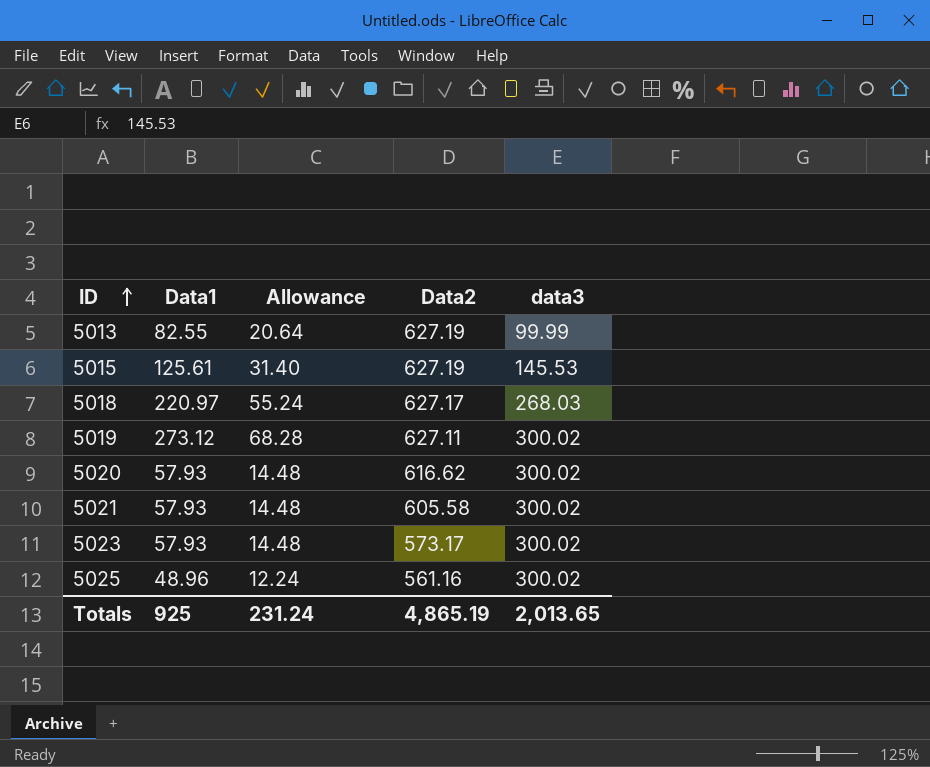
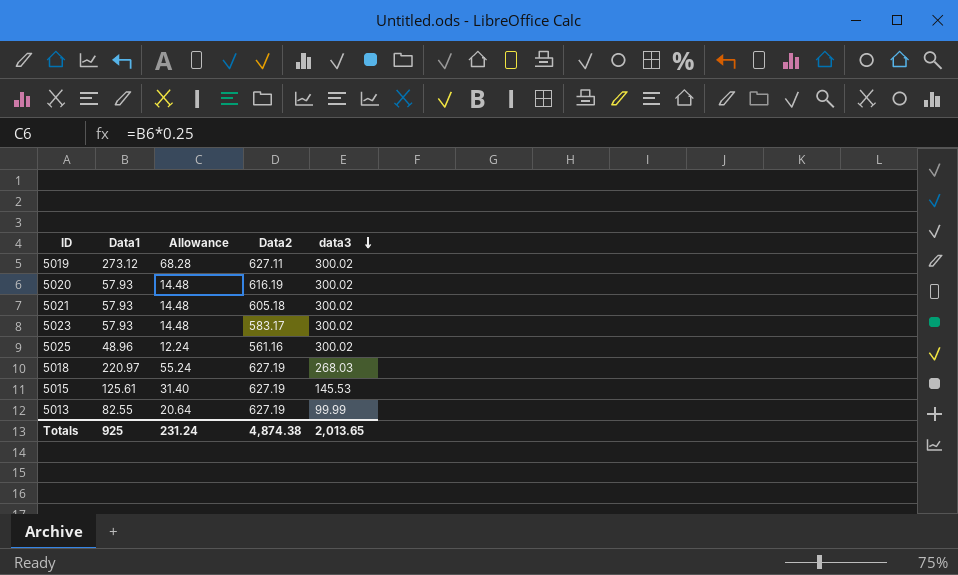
row order: ID ascending -> data3 descending
5020 | Data2: 616.62 -> 616.19
5021 | Data2: 605.58 -> 605.18
5023 | Data2: 573.17 -> 583.17
5018 | Data2: 627.17 -> 627.19
Totals | Data2: 4,865.19 -> 4,874.38

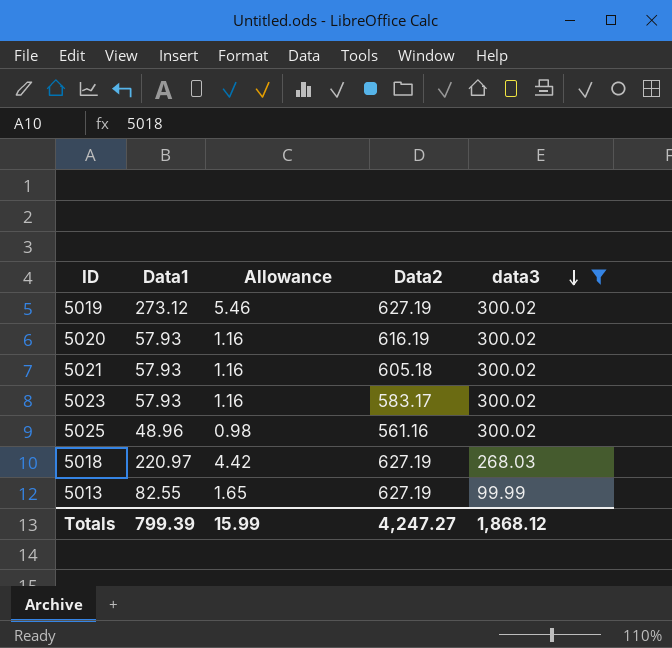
filter: none -> data3 != 145.53
column Allowance | formula: [Data1] * 0.25 -> [Data1] * 0.02
5019 | Data2: 627.11 -> 627.19
Totals | Data1: 925 -> 799.39
Totals | Allowance: 231.24 -> 15.99
Totals | Data2: 4,874.38 -> 4,247.27
Totals | data3: 2,013.65 -> 1,868.12

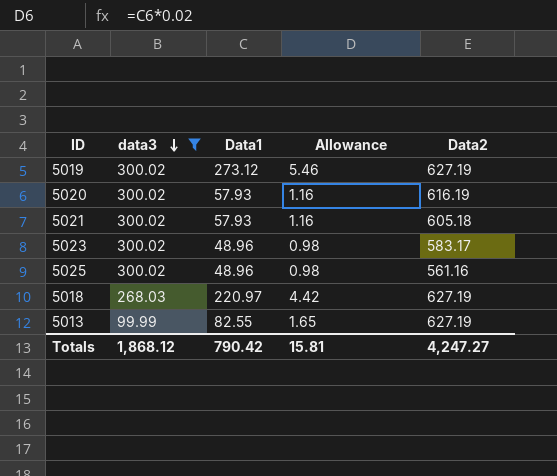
column data3 | position: 5 -> 2
5023 | Data1: 57.93 -> 48.96
5023 | Allowance: 1.16 -> 0.98
Totals | Data1: 799.39 -> 790.42
Totals | Allowance: 15.99 -> 15.81

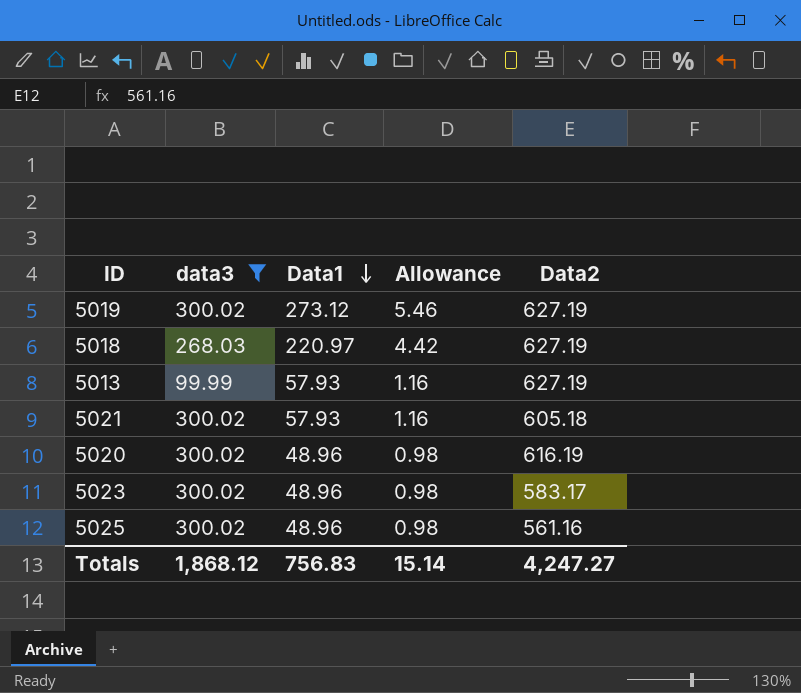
row order: data3 descending -> Data1 descending
5013 | Data1: 82.55 -> 57.93
5013 | Allowance: 1.65 -> 1.16
5020 | Data1: 57.93 -> 48.96
5020 | Allowance: 1.16 -> 0.98
Totals | Data1: 790.42 -> 756.83
Totals | Allowance: 15.81 -> 15.14

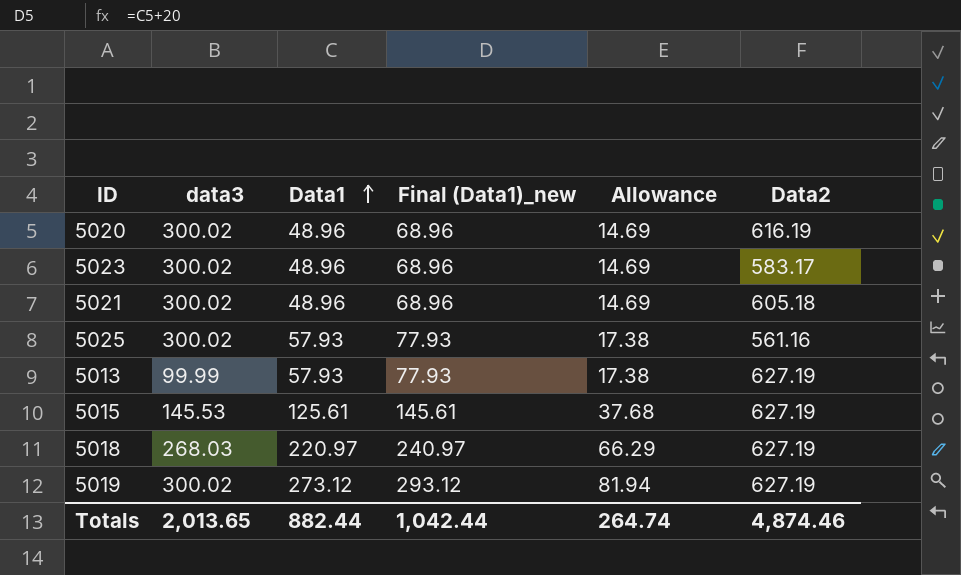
filter: data3 != 145.53 -> none
row order: Data1 descending -> Data1 ascending
column Final (Data1)_new | formula: none -> [Data1] + 20
column Allowance | formula: [Data1] * 0.02 -> [Data1] * 0.3
5021 | Data1: 57.93 -> 48.96
5025 | Data1: 48.96 -> 57.93
Totals | data3: 1,868.12 -> 2,013.65
Totals | Data1: 756.83 -> 882.44
Totals | Allowance: 15.14 -> 264.74
Totals | Data2: 4,247.27 -> 4,874.46

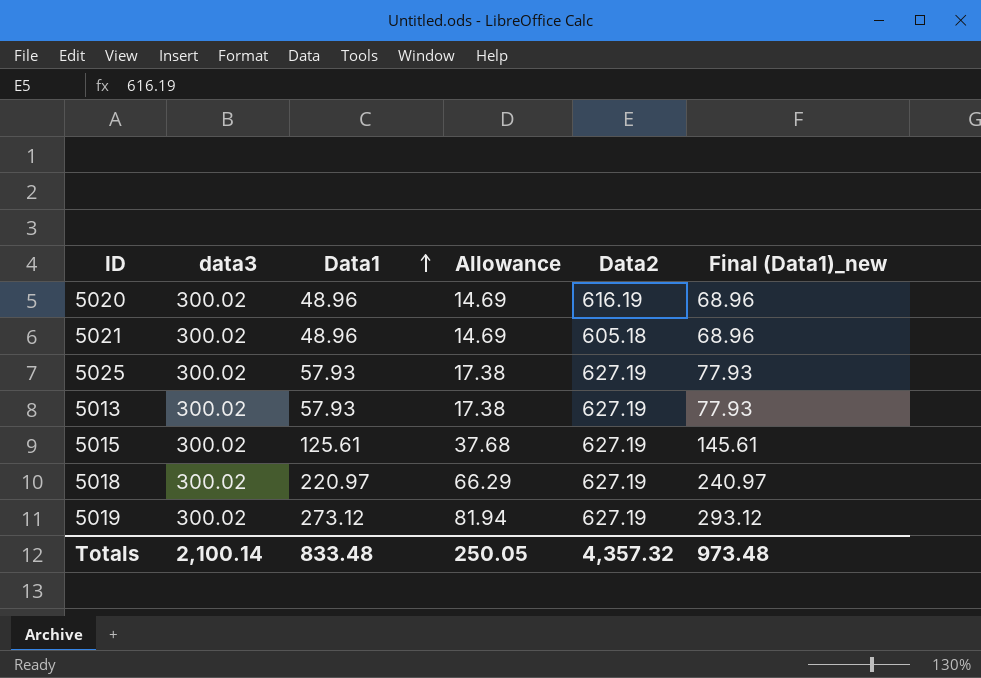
column Final (Data1)_new | position: 4 -> 6
row 5023: 300.02 | 48.96 | 68.96 | 14.69 | 583.17 -> none
5025 | Data2: 561.16 -> 627.19
5013 | data3: 99.99 -> 300.02
5015 | data3: 145.53 -> 300.02
5018 | data3: 268.03 -> 300.02
Totals | data3: 2,013.65 -> 2,100.14
Totals | Data1: 882.44 -> 833.48
Totals | Allowance: 264.74 -> 250.05
Totals | Data2: 4,874.46 -> 4,357.32
Totals | Final (Data1)_new: 1,042.44 -> 973.48

